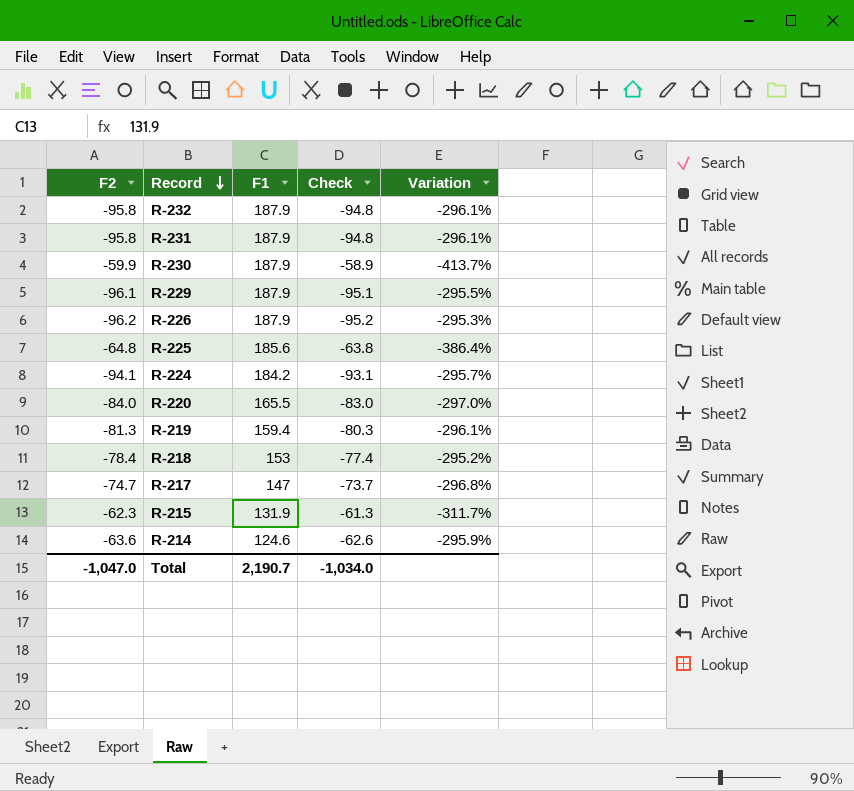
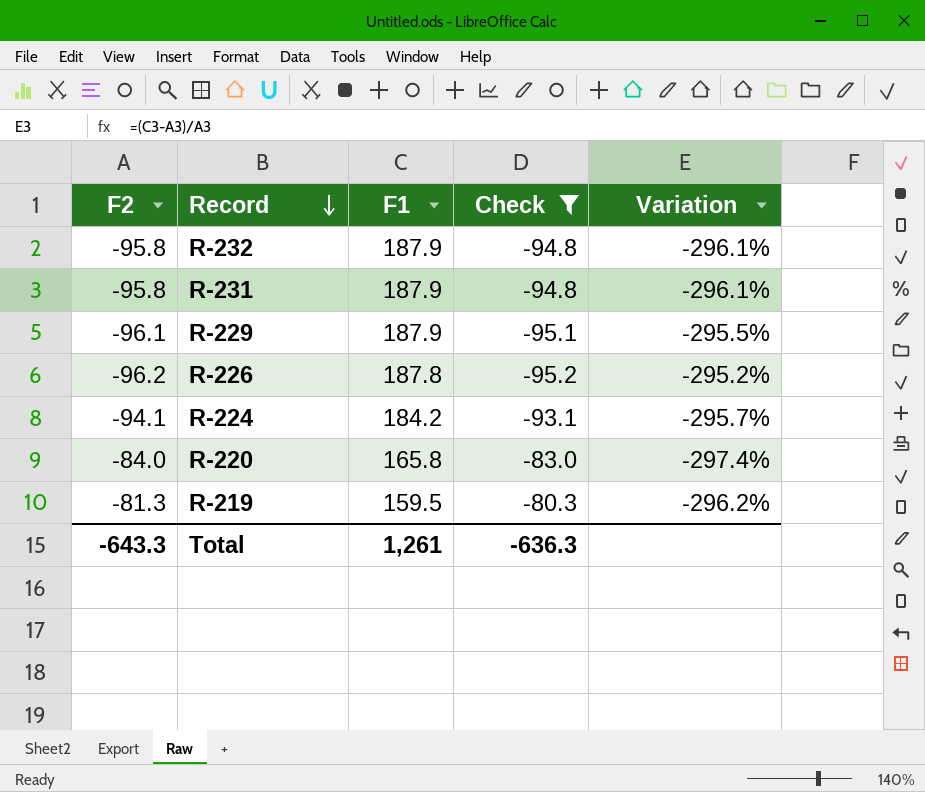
filter: none -> Check <= -80.3
R-226 | F1: 187.9 -> 187.8
R-226 | Variation: -295.3% -> -295.2%
R-220 | F1: 165.5 -> 165.8
R-220 | Variation: -297.0% -> -297.4%
R-219 | F1: 159.4 -> 159.5
R-219 | Variation: -296.1% -> -296.2%
Total | F2: -1,047.0 -> -643.3
Total | F1: 2,190.7 -> 1,261
Total | Check: -1,034.0 -> -636.3

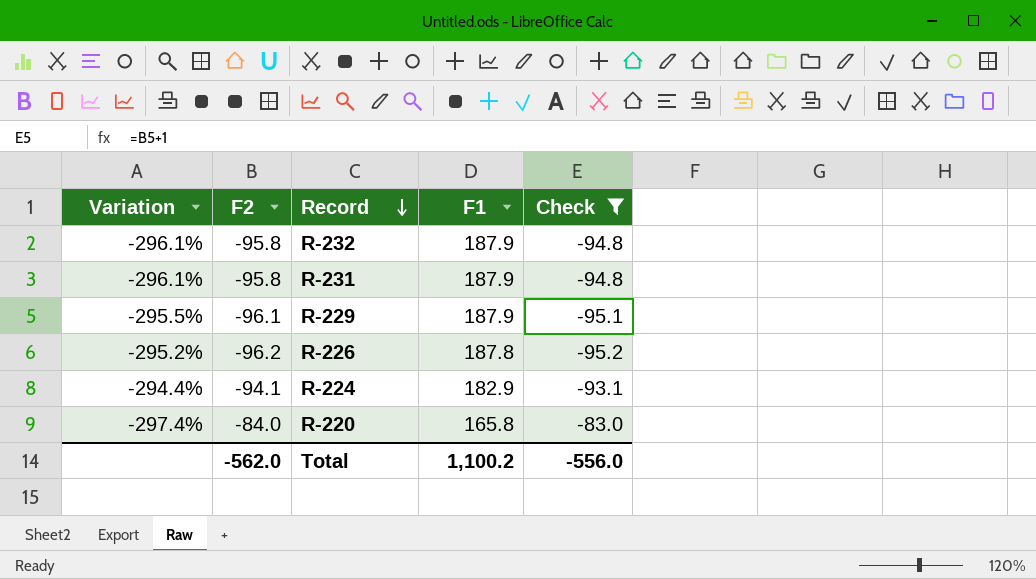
column Variation | position: 5 -> 1
row R-219: -81.3 | 159.5 | -80.3 | -296.2% -> none
R-224 | Variation: -295.7% -> -294.4%
R-224 | F1: 184.2 -> 182.9
Total | F2: -643.3 -> -562.0
Total | F1: 1,261 -> 1,100.2
Total | Check: -636.3 -> -556.0

